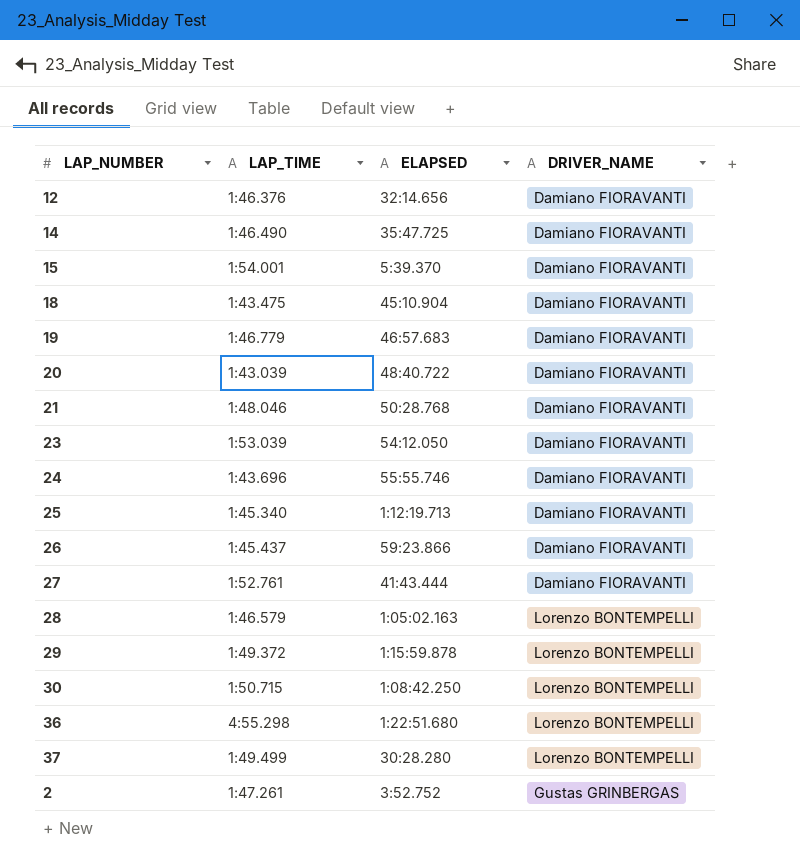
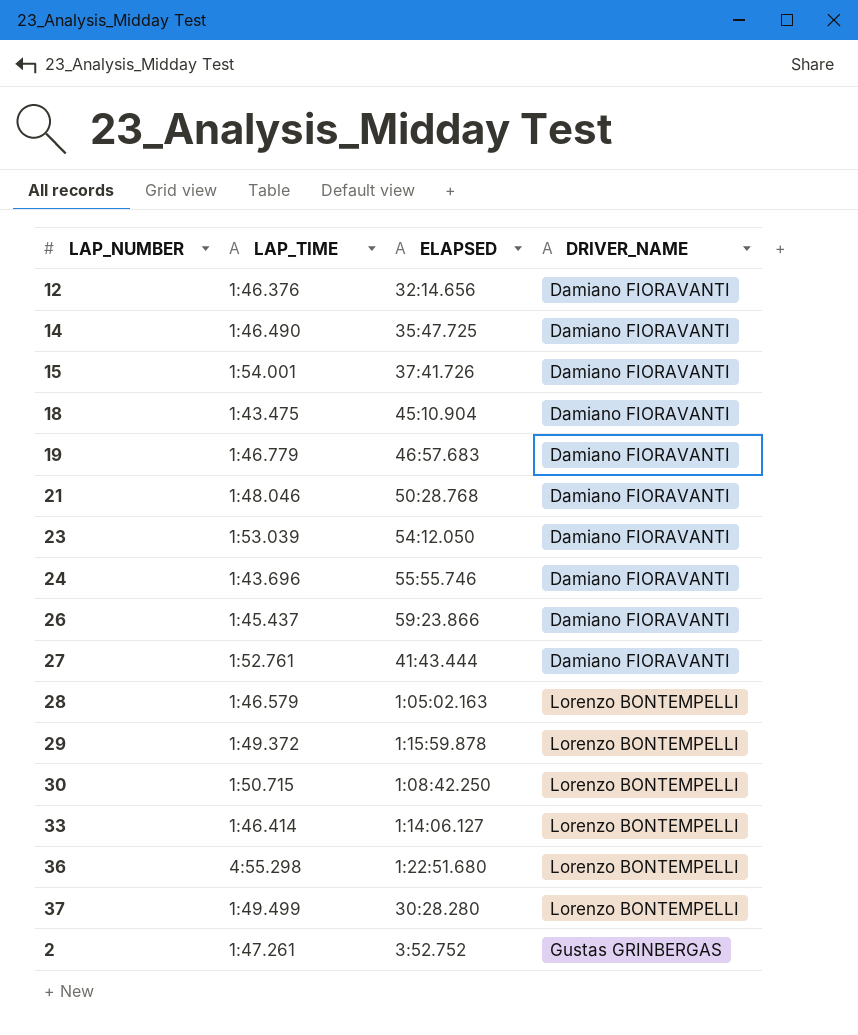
row 20: 1:43.039 | 48:40.722 | Damiano FIORAVANTI -> none
row 25: 1:45.340 | 1:12:19.713 | Damiano FIORAVANTI -> none
15 | ELAPSED: 5:39.370 -> 37:41.726
row 33: none -> 1:46.414 | 1:14:06.127 | Lorenzo BONTEMPELLI

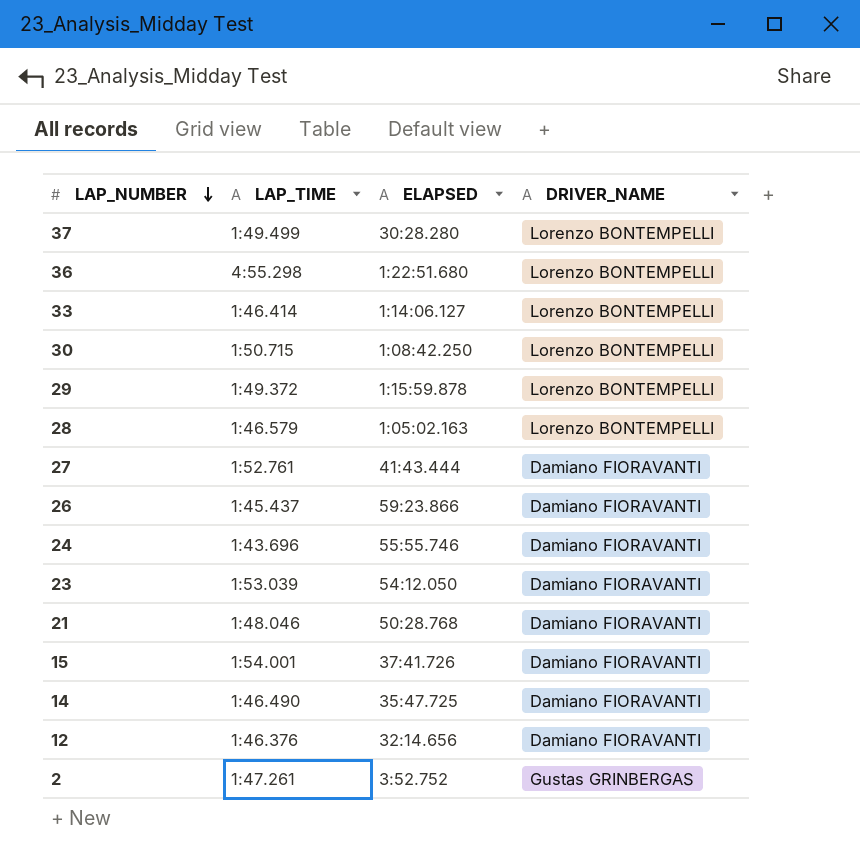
row order: none -> LAP_NUMBER descending
row 18: 1:43.475 | 45:10.904 | Damiano FIORAVANTI -> none
row 19: 1:46.779 | 46:57.683 | Damiano FIORAVANTI -> none

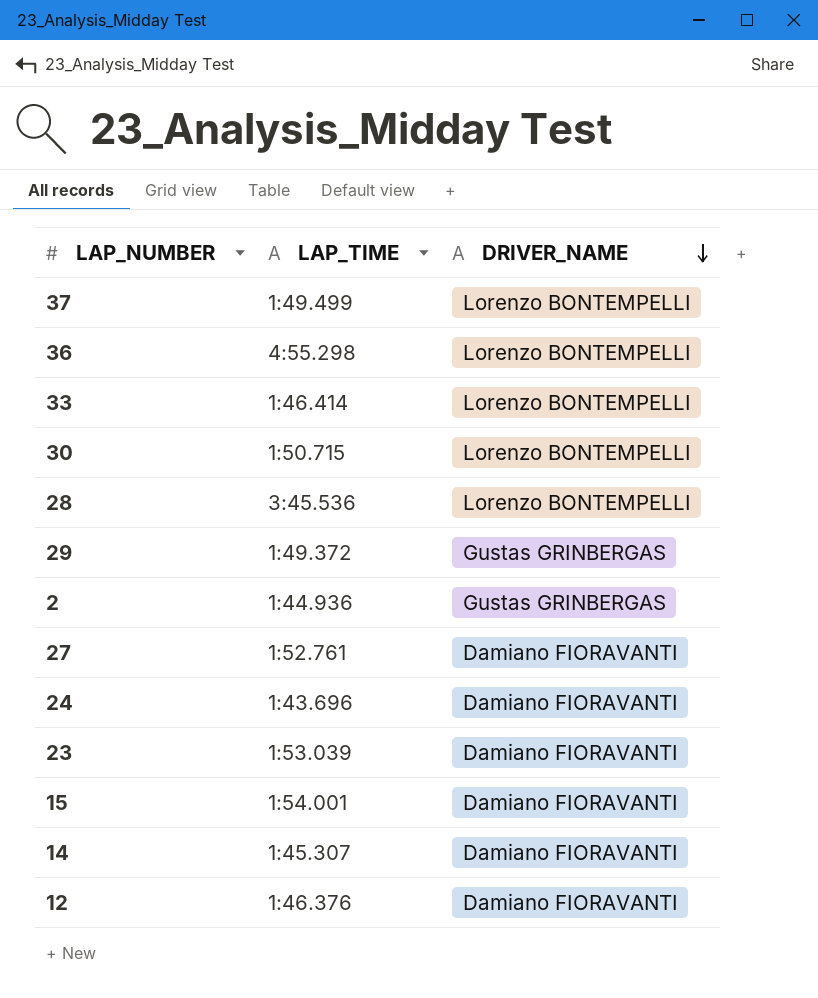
row order: LAP_NUMBER descending -> DRIVER_NAME descending
column ELAPSED | position: 3 -> none
row 26: 1:45.437 | 59:23.866 | Damiano FIORAVANTI -> none
row 21: 1:48.046 | 50:28.768 | Damiano FIORAVANTI -> none
28 | LAP_TIME: 1:46.579 -> 3:45.536
29 | DRIVER_NAME: Lorenzo BONTEMPELLI -> Gustas GRINBERGAS
2 | LAP_TIME: 1:47.261 -> 1:44.936
14 | LAP_TIME: 1:46.490 -> 1:45.307

